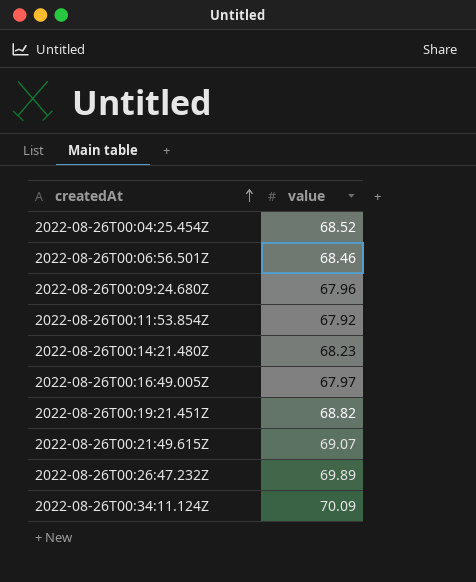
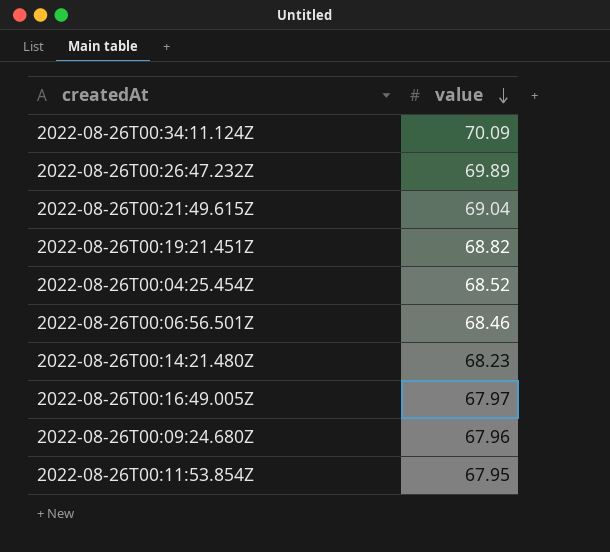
row order: createdAt ascending -> value descending
2022-08-26T00:21:49.615Z | value: 69.07 -> 69.04
2022-08-26T00:11:53.854Z | value: 67.92 -> 67.95

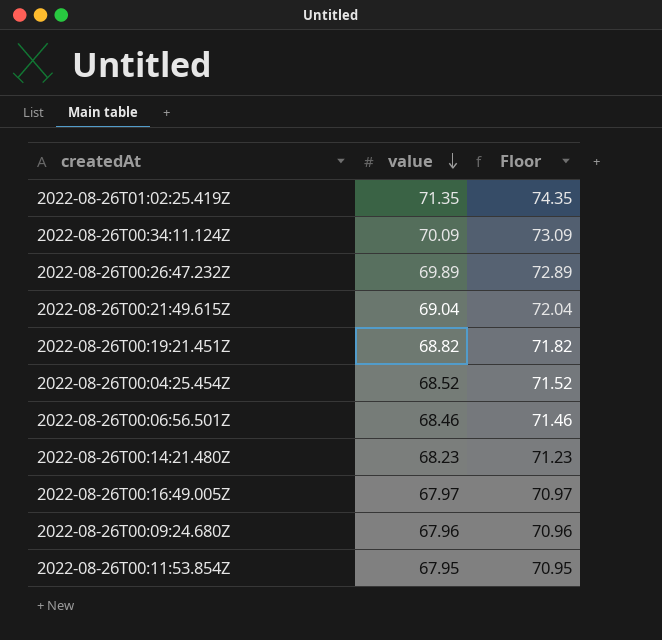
column Floor | formula: none -> [value] + 3
row 2022-08-26T01:02:25.419Z: none -> 71.35 | 74.35

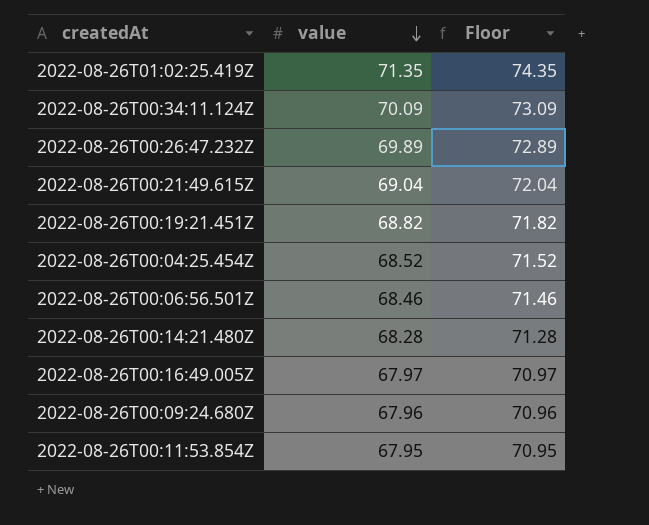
2022-08-26T00:14:21.480Z | value: 68.23 -> 68.28
2022-08-26T00:14:21.480Z | Floor: 71.23 -> 71.28

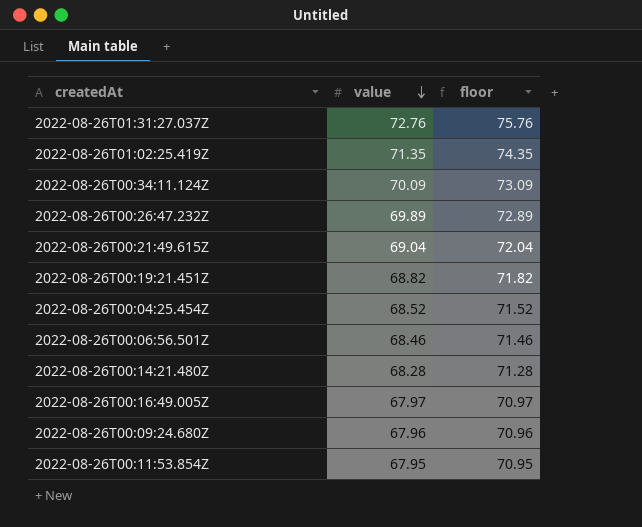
column name: Floor -> floor
row 2022-08-26T01:31:27.037Z: none -> 72.76 | 75.76

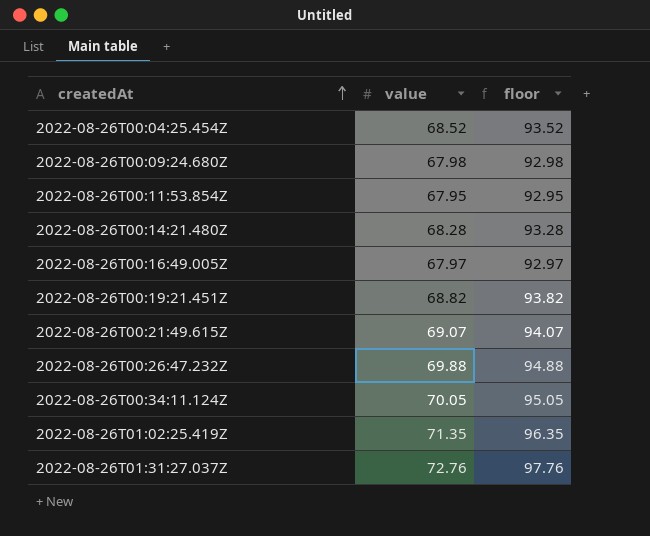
row order: value descending -> createdAt ascending
column floor | formula: [value] + 3 -> [value] + 25
row 2022-08-26T00:06:56.501Z: 68.46 | 71.46 -> none
2022-08-26T00:09:24.680Z | value: 67.96 -> 67.98
2022-08-26T00:21:49.615Z | value: 69.04 -> 69.07
2022-08-26T00:26:47.232Z | value: 69.89 -> 69.88
2022-08-26T00:34:11.124Z | value: 70.09 -> 70.05

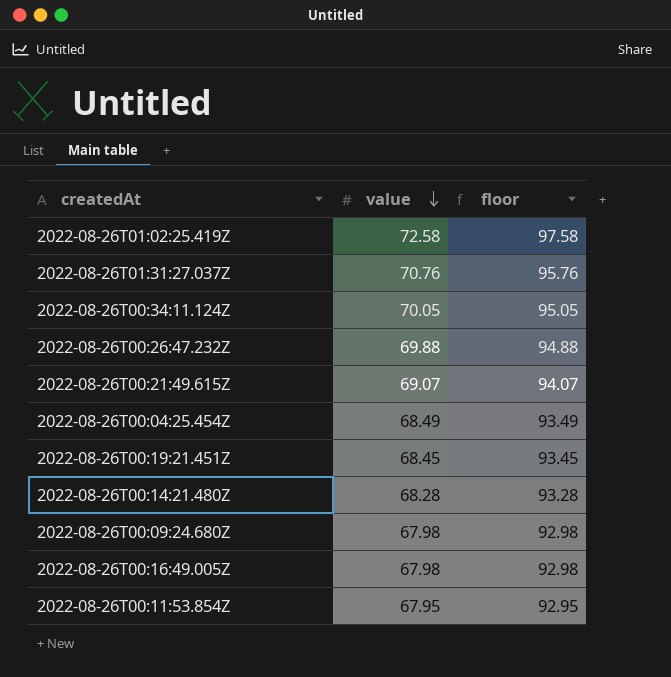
row order: createdAt ascending -> value descending
2022-08-26T01:02:25.419Z | value: 71.35 -> 72.58
2022-08-26T01:02:25.419Z | floor: 96.35 -> 97.58
2022-08-26T01:31:27.037Z | value: 72.76 -> 70.76
2022-08-26T01:31:27.037Z | floor: 97.76 -> 95.76
2022-08-26T00:04:25.454Z | value: 68.52 -> 68.49
2022-08-26T00:04:25.454Z | floor: 93.52 -> 93.49
2022-08-26T00:19:21.451Z | value: 68.82 -> 68.45
2022-08-26T00:19:21.451Z | floor: 93.82 -> 93.45
2022-08-26T00:16:49.005Z | value: 67.97 -> 67.98
2022-08-26T00:16:49.005Z | floor: 92.97 -> 92.98

